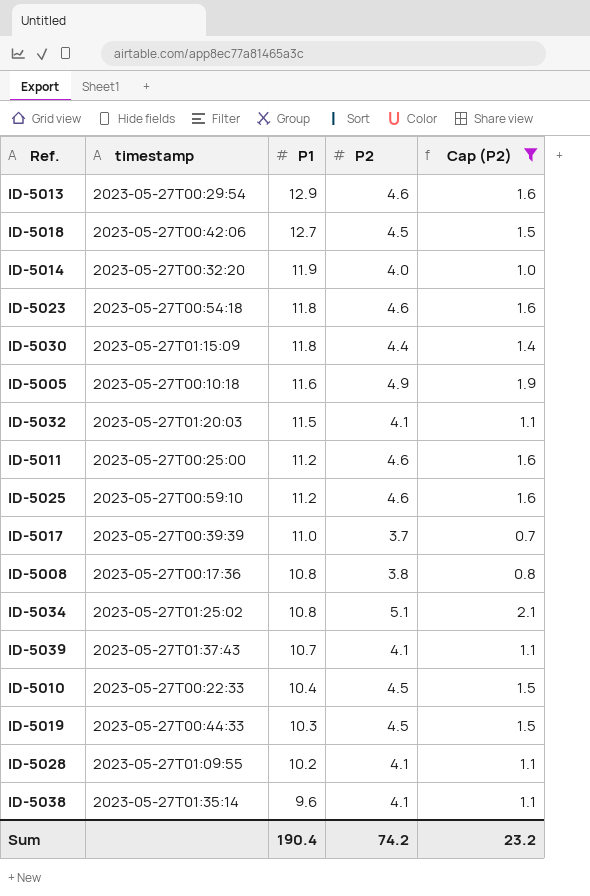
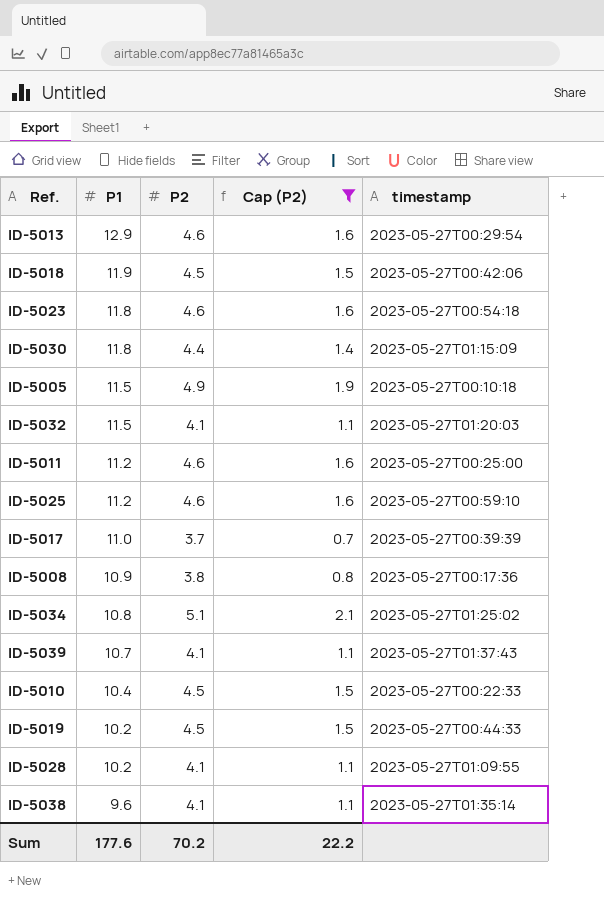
column timestamp | position: 2 -> 5
row ID-5014: 2023-05-27T00:32:20 | 11.9 | 4.0 | 1.0 -> none
ID-5018 | P1: 12.7 -> 11.9
ID-5005 | P1: 11.6 -> 11.5
ID-5008 | P1: 10.8 -> 10.9
ID-5019 | P1: 10.3 -> 10.2
Sum | P1: 190.4 -> 177.6
Sum | P2: 74.2 -> 70.2
Sum | Cap (P2): 23.2 -> 22.2

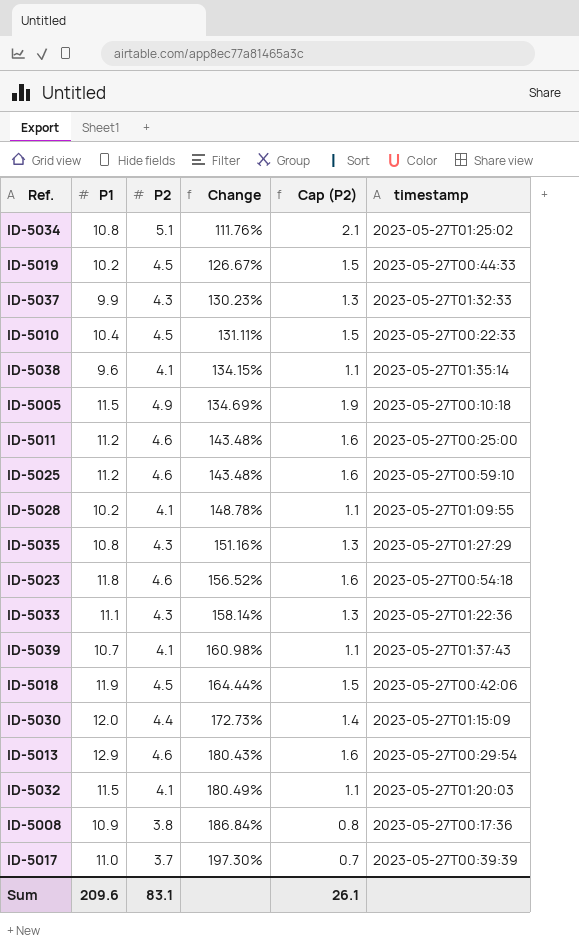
filter: Cap (P2) != 1.3 -> none
row order: P1 descending -> Change ascending
column Change | formula: none -> ([P1] - [P2]) / [P2]
ID-5030 | P1: 11.8 -> 12.0
Sum | P1: 177.6 -> 209.6
Sum | P2: 70.2 -> 83.1
Sum | Cap (P2): 22.2 -> 26.1

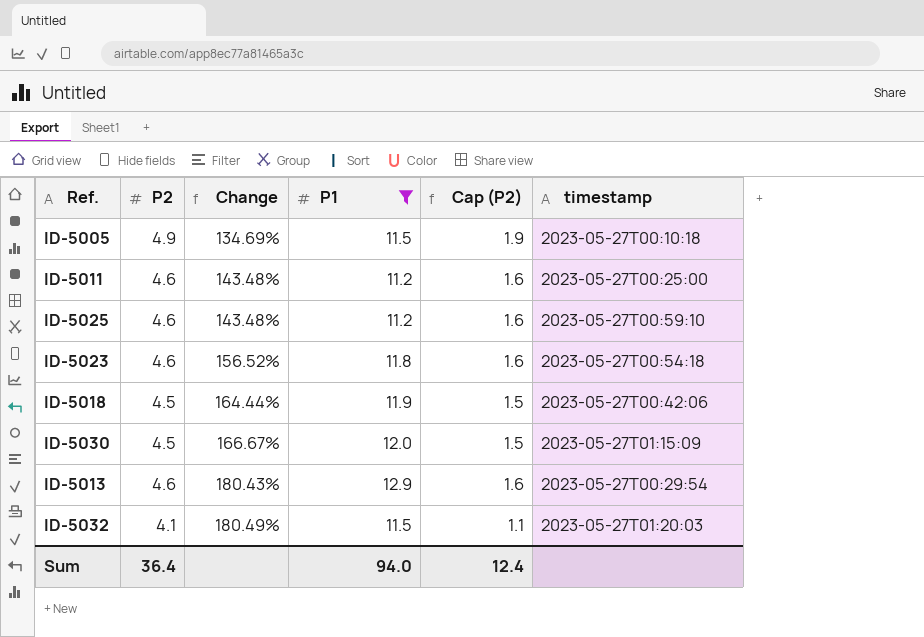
filter: none -> P1 >= 11.2
column P1 | position: 2 -> 4
ID-5030 | P2: 4.4 -> 4.5
ID-5030 | Change: 172.73% -> 166.67%
ID-5030 | Cap (P2): 1.4 -> 1.5
Sum | P2: 83.1 -> 36.4
Sum | P1: 209.6 -> 94.0
Sum | Cap (P2): 26.1 -> 12.4

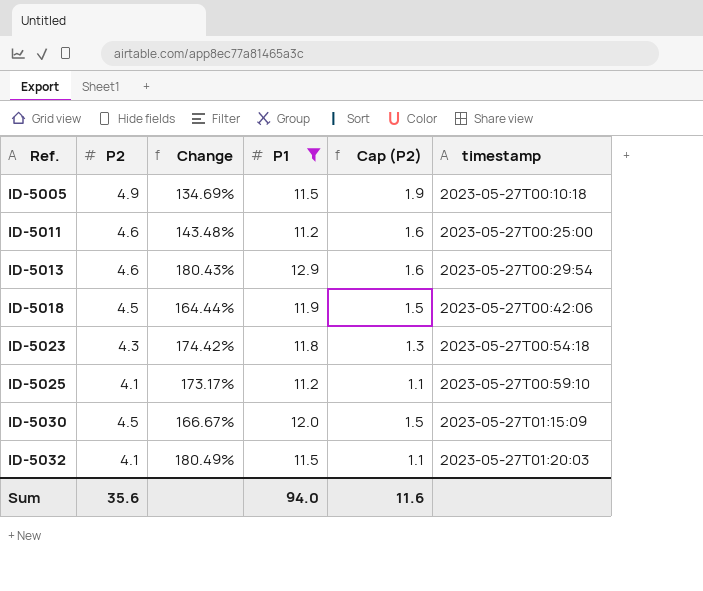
row order: Change ascending -> Ref. ascending
ID-5023 | P2: 4.6 -> 4.3
ID-5023 | Change: 156.52% -> 174.42%
ID-5023 | Cap (P2): 1.6 -> 1.3
ID-5025 | P2: 4.6 -> 4.1
ID-5025 | Change: 143.48% -> 173.17%
ID-5025 | Cap (P2): 1.6 -> 1.1
Sum | P2: 36.4 -> 35.6
Sum | Cap (P2): 12.4 -> 11.6

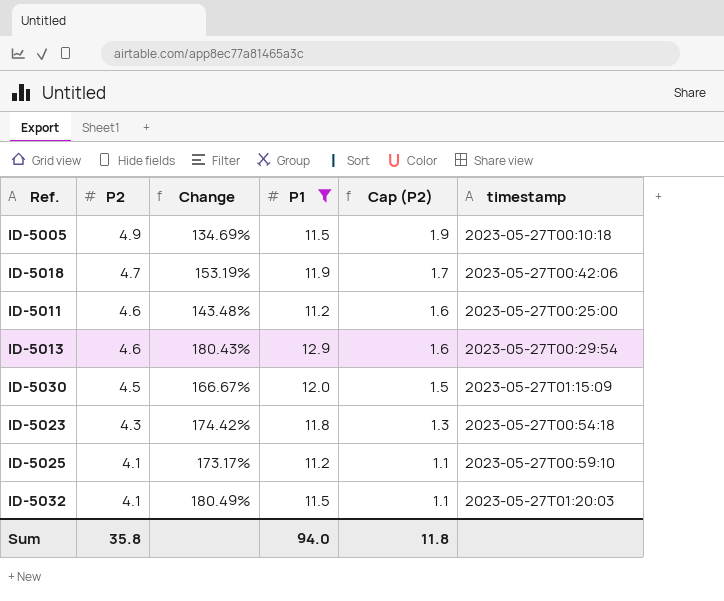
row order: Ref. ascending -> P2 descending
ID-5018 | P2: 4.5 -> 4.7
ID-5018 | Change: 164.44% -> 153.19%
ID-5018 | Cap (P2): 1.5 -> 1.7
Sum | P2: 35.6 -> 35.8
Sum | Cap (P2): 11.6 -> 11.8

